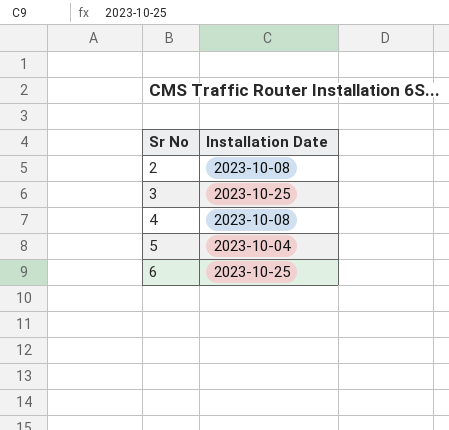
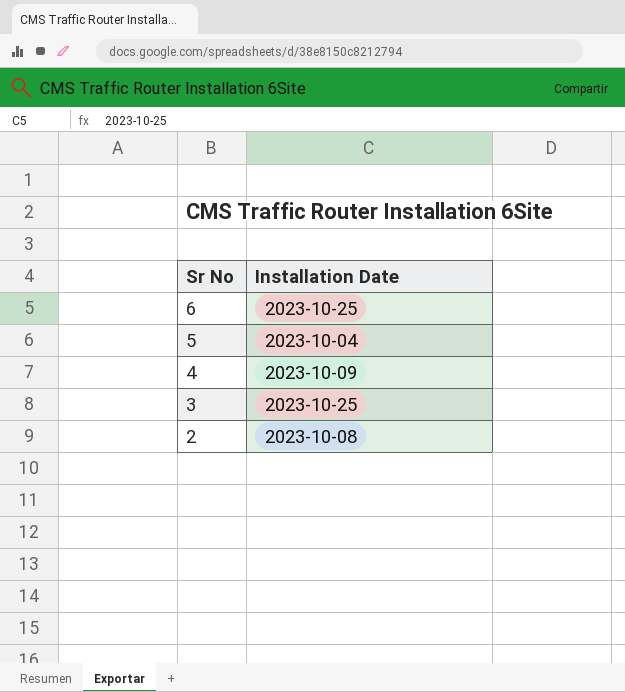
row order: Sr No ascending -> Sr No descending
4 | Installation Date: 2023-10-08 -> 2023-10-09

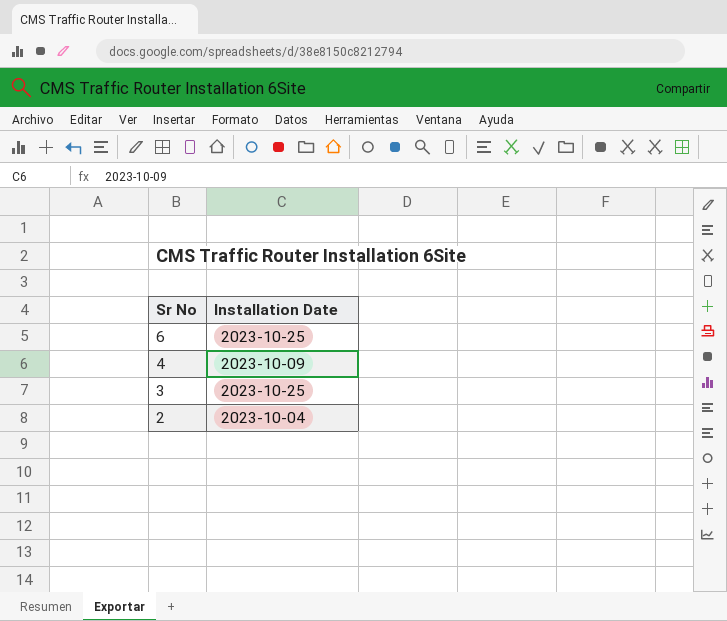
row 5: 2023-10-04 -> none
2 | Installation Date: 2023-10-08 -> 2023-10-04

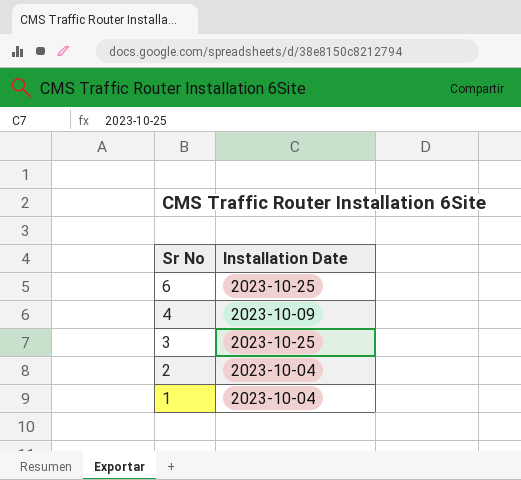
row 1: none -> 2023-10-04

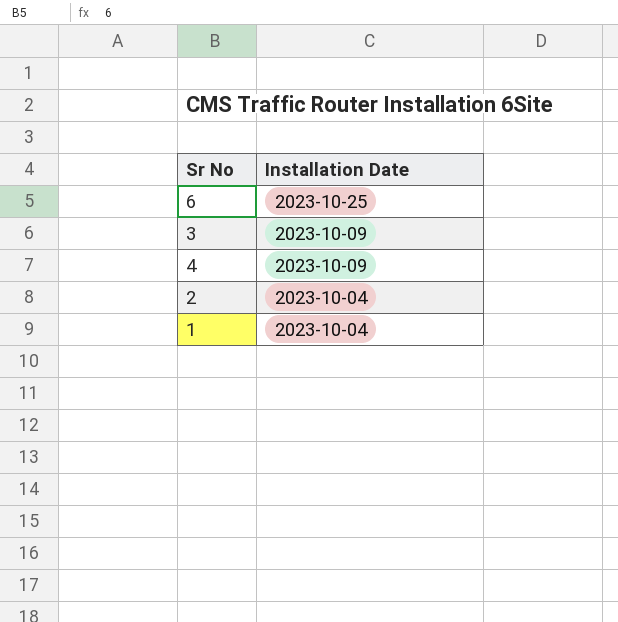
row order: Sr No descending -> Installation Date descending
3 | Installation Date: 2023-10-25 -> 2023-10-09

